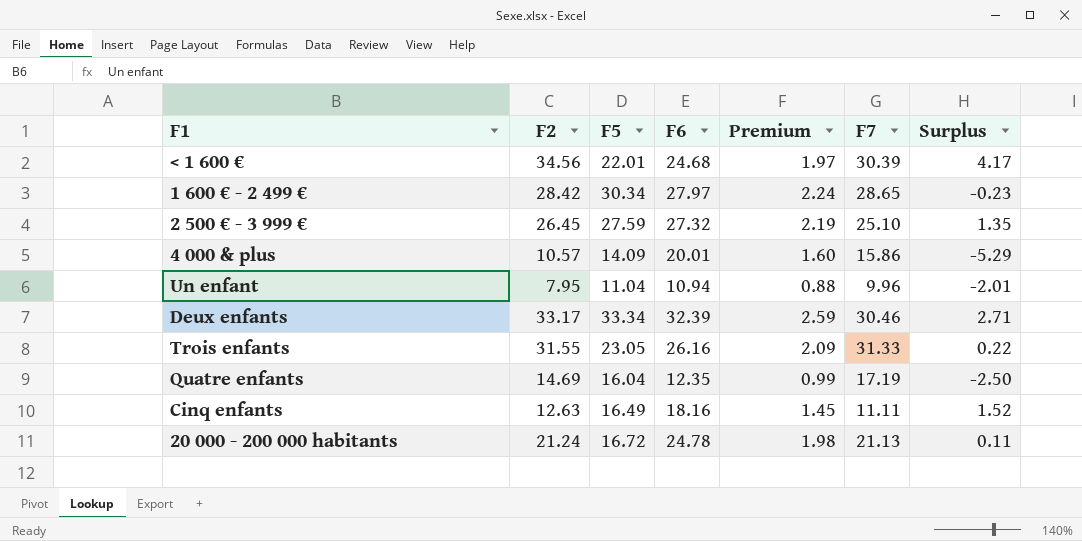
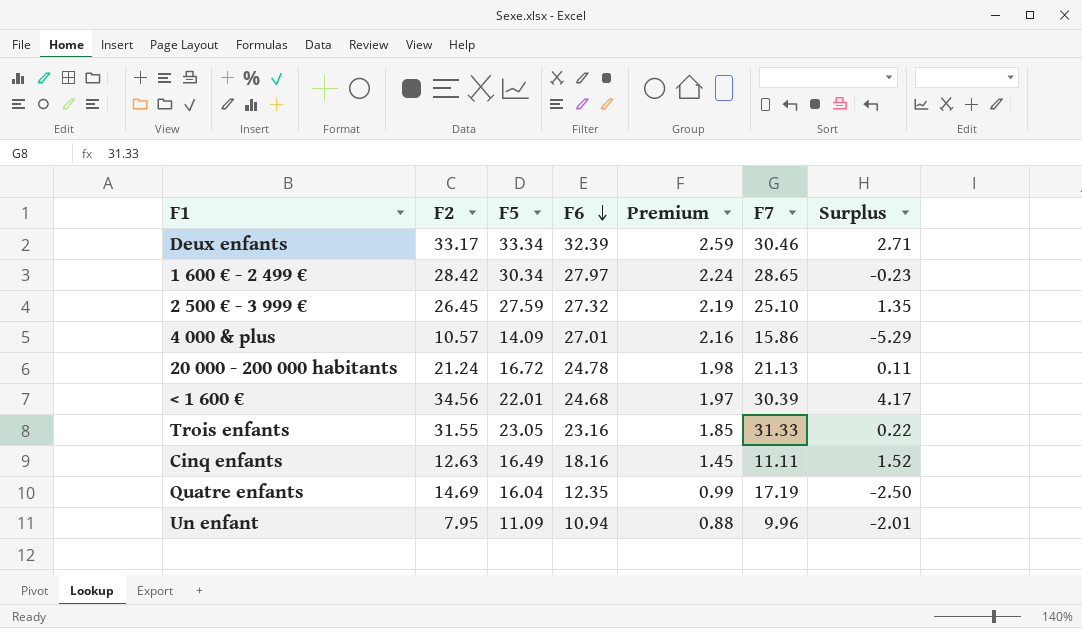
row order: none -> F6 descending
4 000 & plus | F6: 20.01 -> 27.01
4 000 & plus | Premium: 1.60 -> 2.16
Trois enfants | F6: 26.16 -> 23.16
Trois enfants | Premium: 2.09 -> 1.85
Un enfant | F5: 11.04 -> 11.09

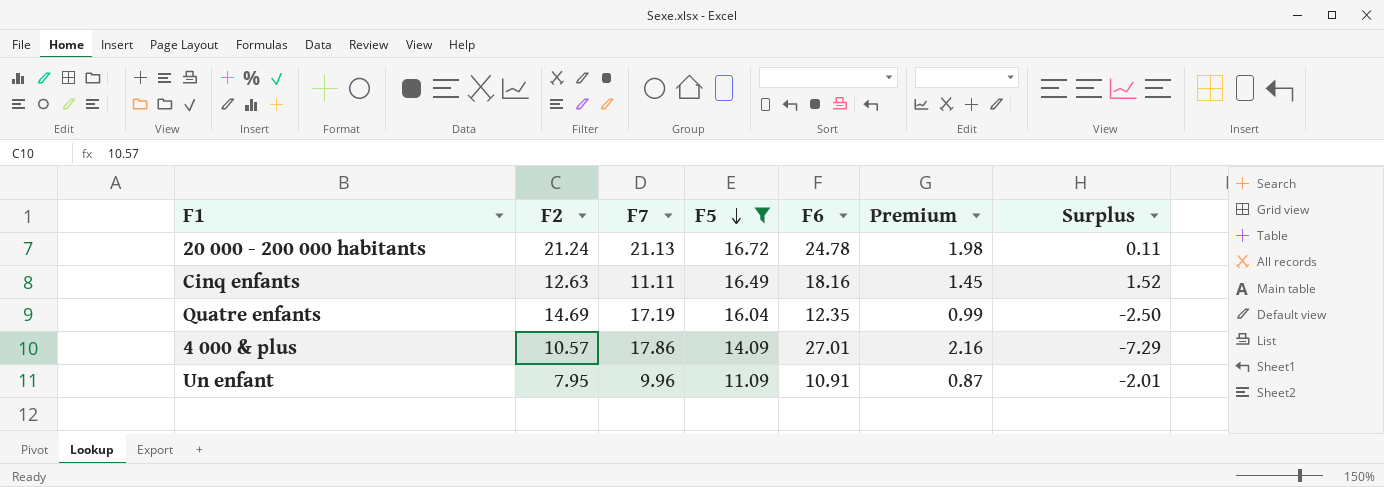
filter: none -> F5 <= 16.72
row order: F6 descending -> F5 descending
column F7 | position: 6 -> 3
4 000 & plus | F7: 15.86 -> 17.86
4 000 & plus | Surplus: -5.29 -> -7.29
Un enfant | F6: 10.94 -> 10.91
Un enfant | Premium: 0.88 -> 0.87

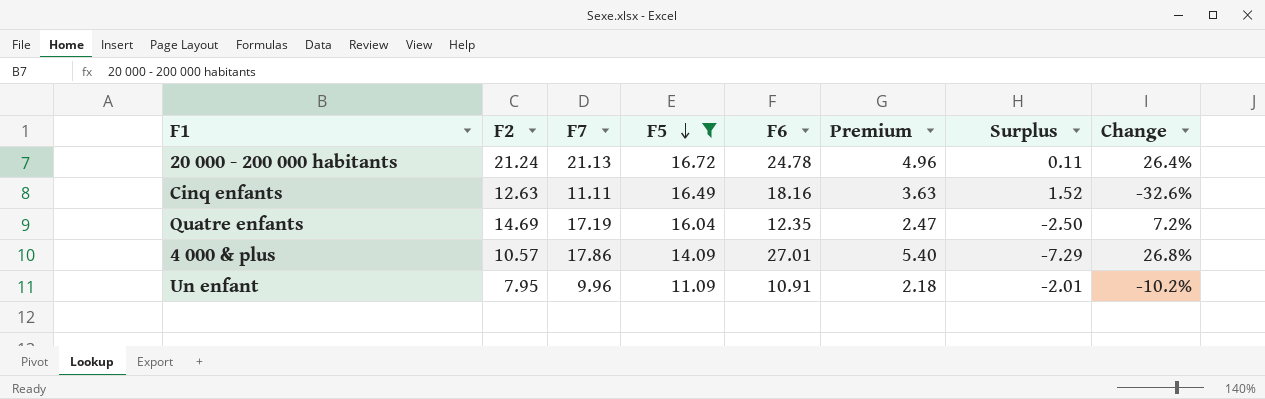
column Premium | formula: [F6] * 0.08 -> [F6] * 0.2
column Change | formula: none -> ([F7] - [F5]) / [F5]

